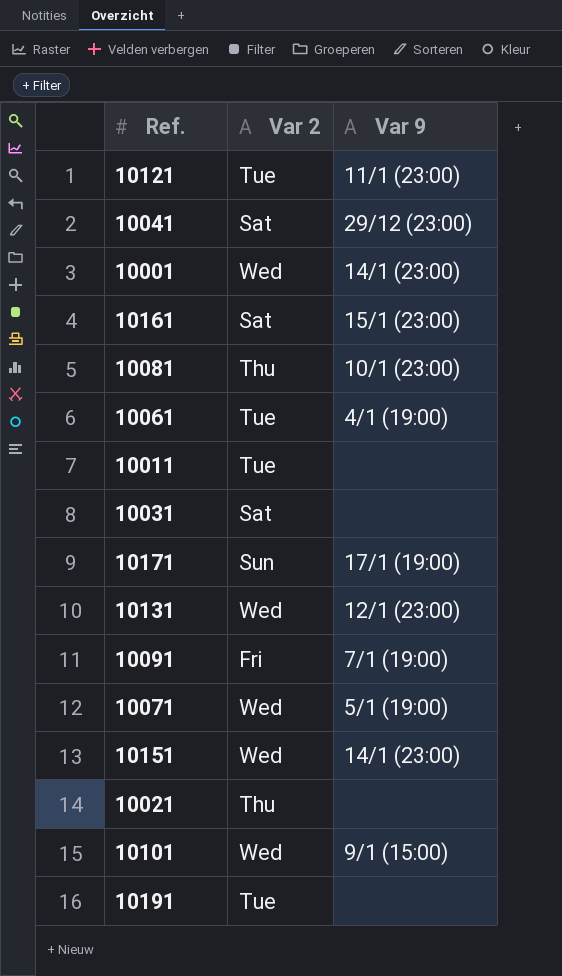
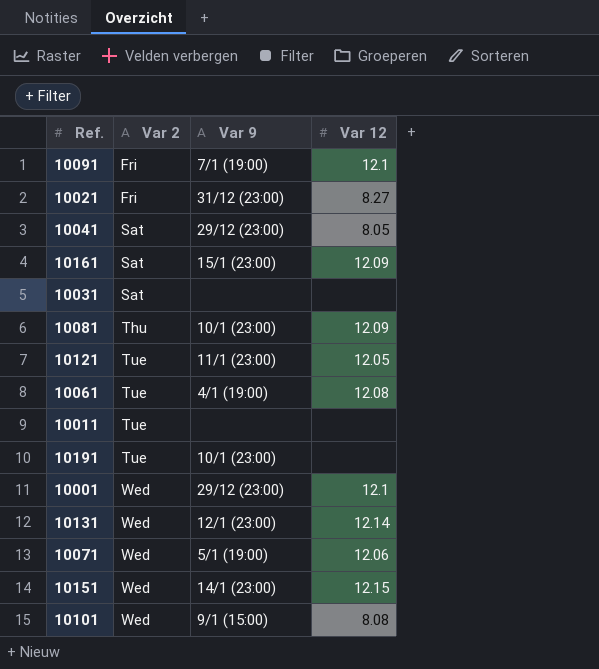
row order: none -> Var 2 ascending
column Var 12 | position: none -> 4
row 10171: Sun | 17/1 (19:00) -> none
10021 | Var 2: Thu -> Fri
10021 | Var 9: none -> 31/12 (23:00)
10191 | Var 9: none -> 10/1 (23:00)
10001 | Var 9: 14/1 (23:00) -> 29/12 (23:00)

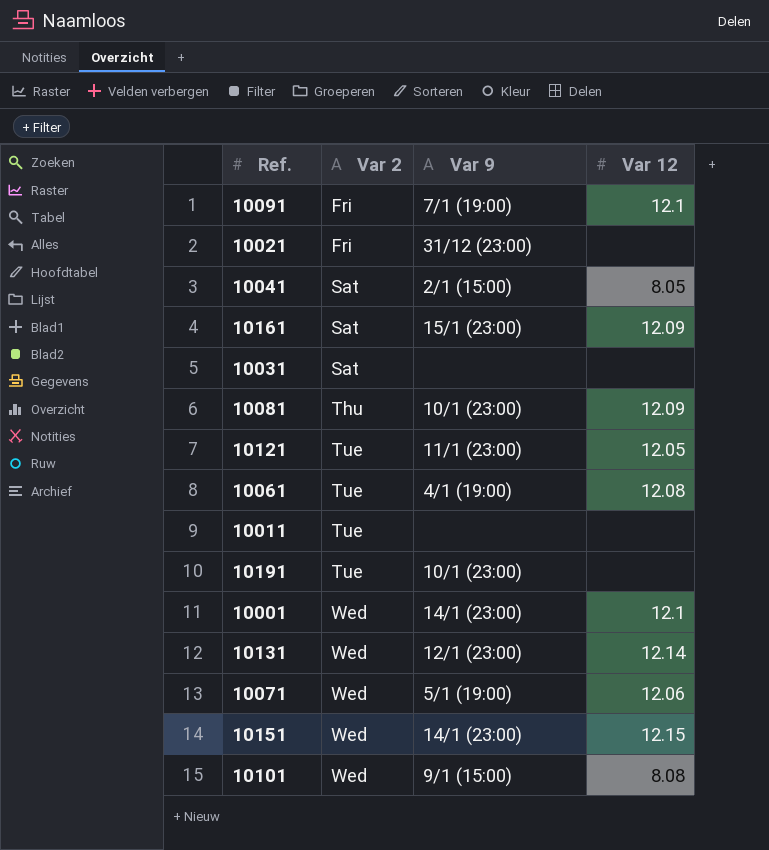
10021 | Var 12: 8.27 -> none
10041 | Var 9: 29/12 (23:00) -> 2/1 (15:00)
10001 | Var 9: 29/12 (23:00) -> 14/1 (23:00)

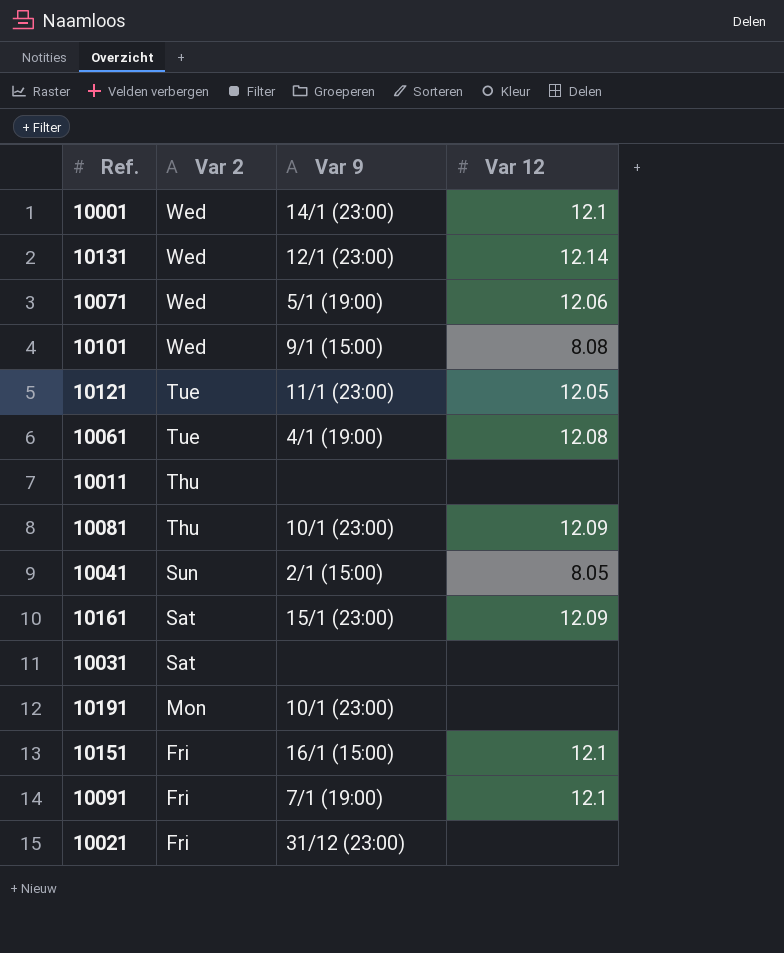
row order: Var 2 ascending -> Var 2 descending
10011 | Var 2: Tue -> Thu
10041 | Var 2: Sat -> Sun
10191 | Var 2: Tue -> Mon
10151 | Var 2: Wed -> Fri
10151 | Var 9: 14/1 (23:00) -> 16/1 (15:00)
10151 | Var 12: 12.15 -> 12.1

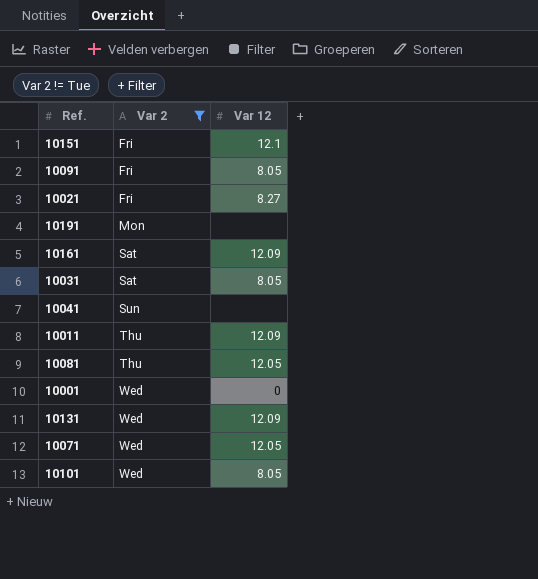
filter: none -> Var 2 != Tue
row order: Var 2 descending -> Var 2 ascending
column Var 9 | position: 3 -> none
10091 | Var 12: 12.1 -> 8.05
10021 | Var 12: none -> 8.27
10031 | Var 12: none -> 8.05
10041 | Var 12: 8.05 -> none
10011 | Var 12: none -> 12.09
10081 | Var 12: 12.09 -> 12.05
10001 | Var 12: 12.1 -> 0
10131 | Var 12: 12.14 -> 12.09
10071 | Var 12: 12.06 -> 12.05
10101 | Var 12: 8.08 -> 8.05

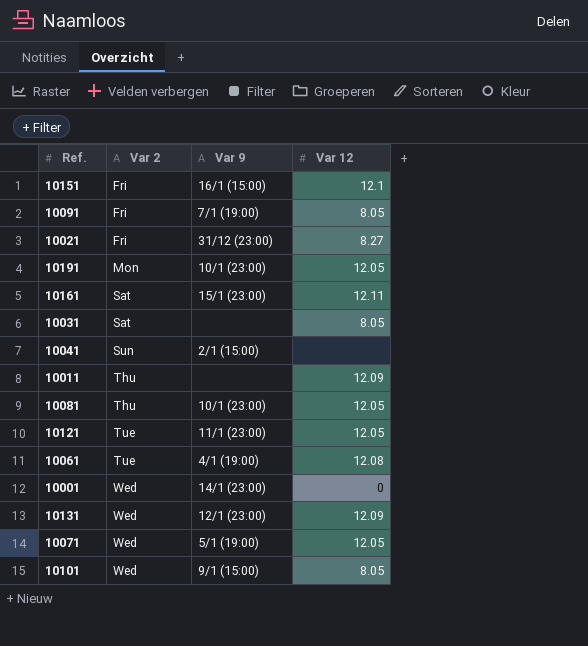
filter: Var 2 != Tue -> none
column Var 9 | position: none -> 3
10191 | Var 12: none -> 12.05
10161 | Var 12: 12.09 -> 12.11

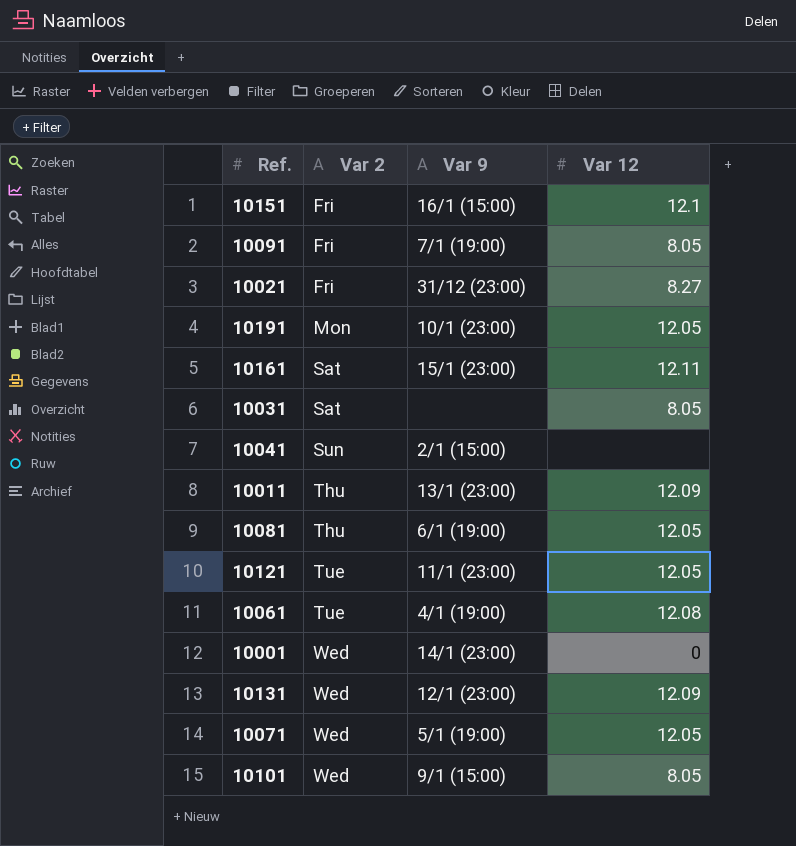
10011 | Var 9: none -> 13/1 (23:00)
10081 | Var 9: 10/1 (23:00) -> 6/1 (19:00)

